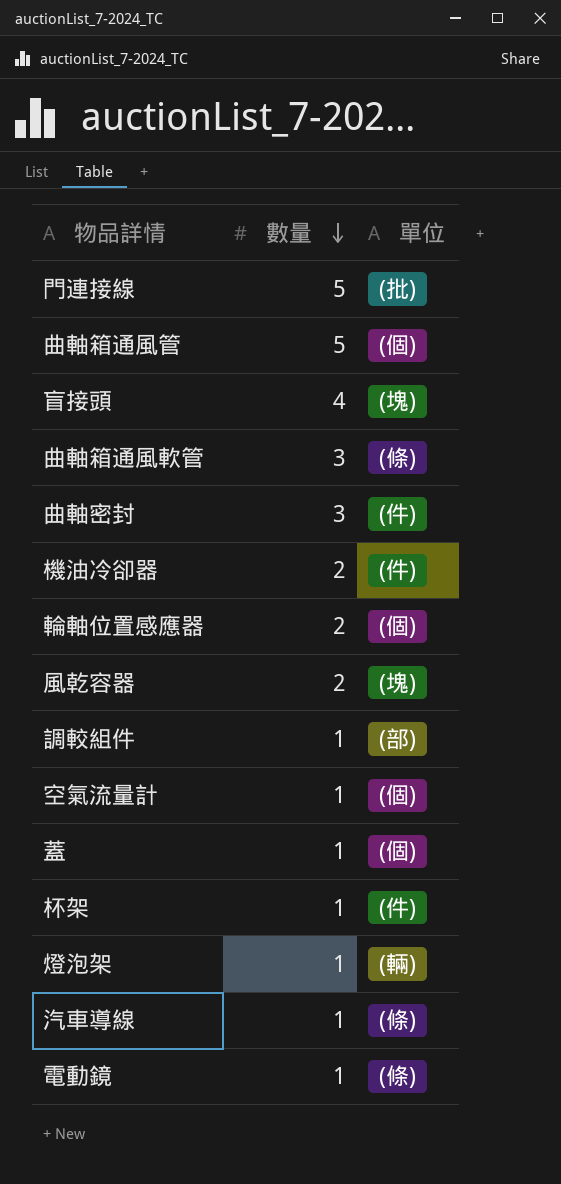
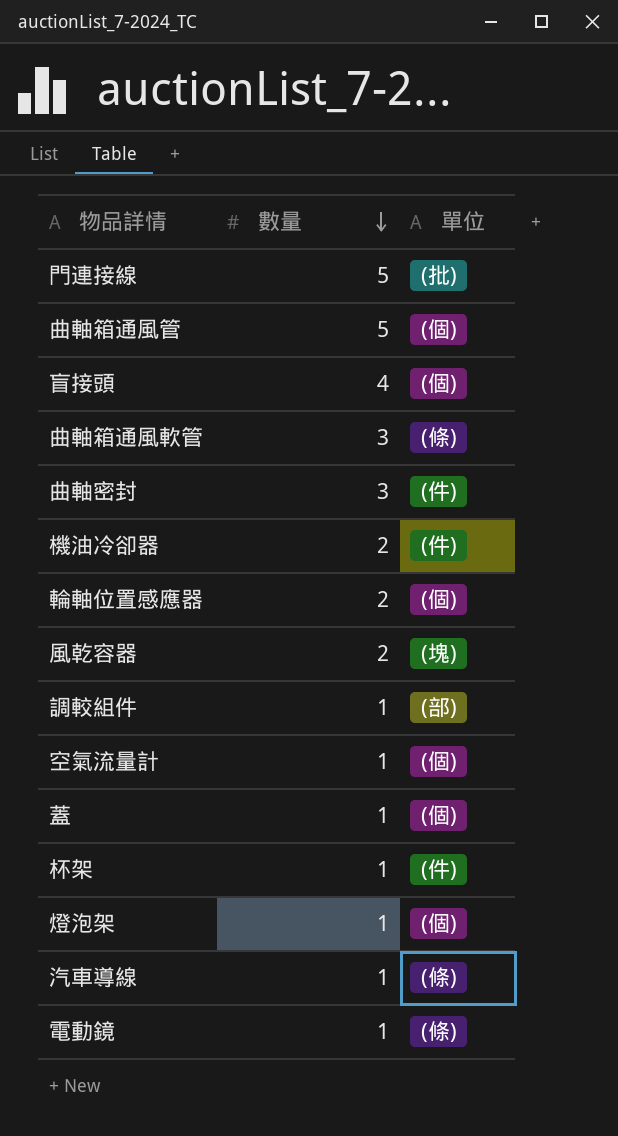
盲接頭 | 單位: (塊) -> (個)
燈泡架 | 單位: (輛) -> (個)

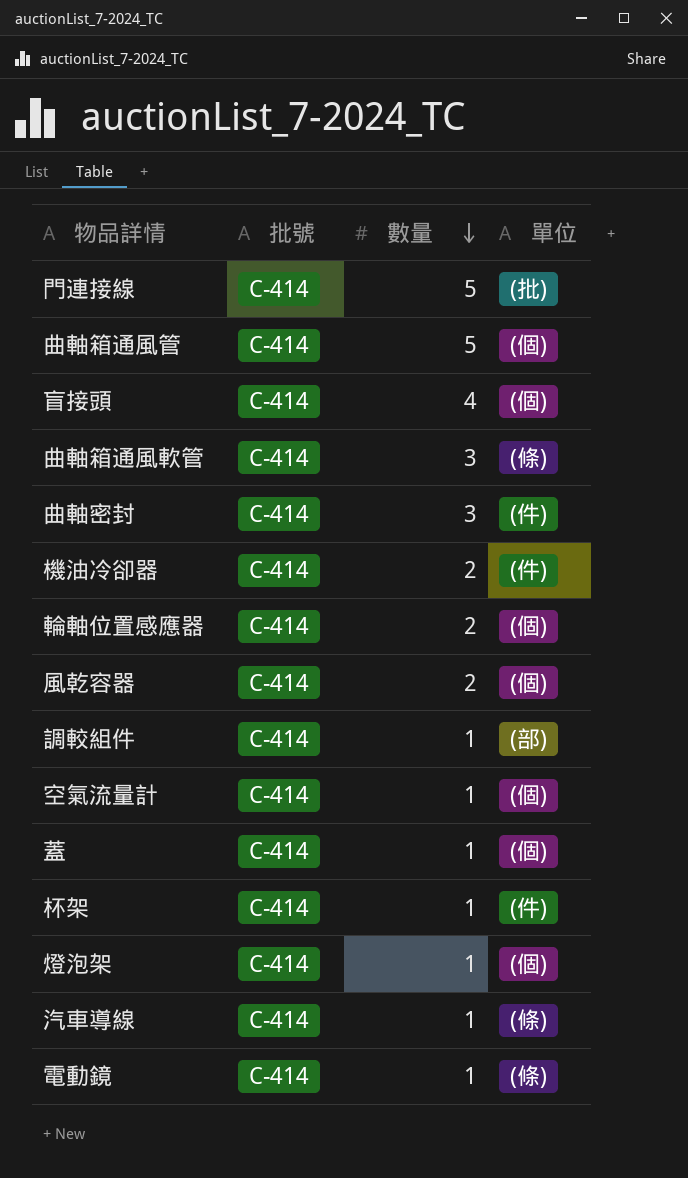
column 批號 | position: none -> 2
風乾容器 | 單位: (塊) -> (個)

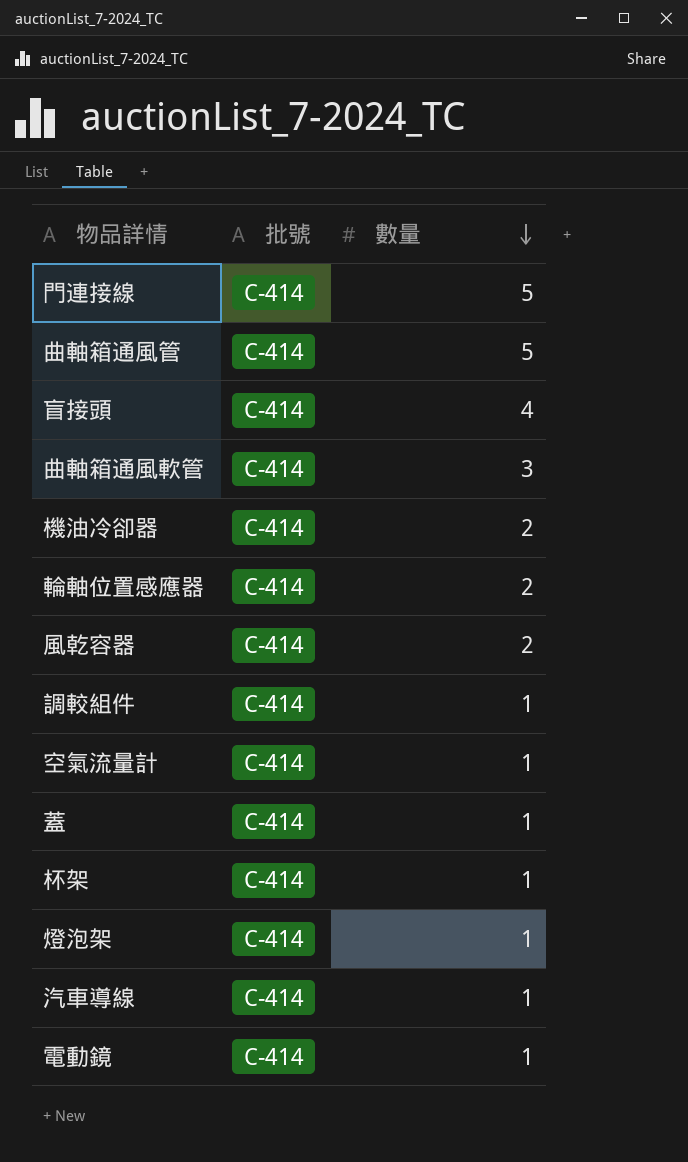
column 單位 | position: 4 -> none
row 曲軸密封: C-414 | 3 | (件) -> none

